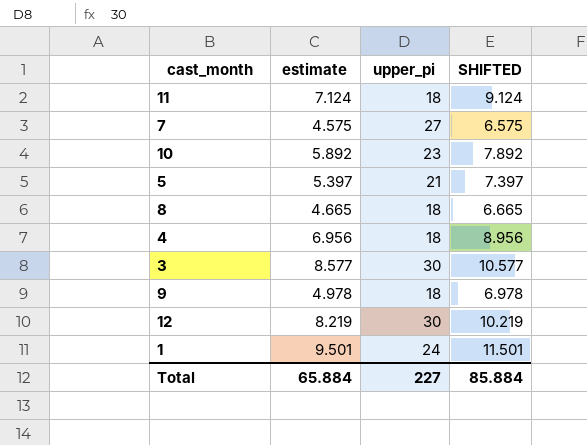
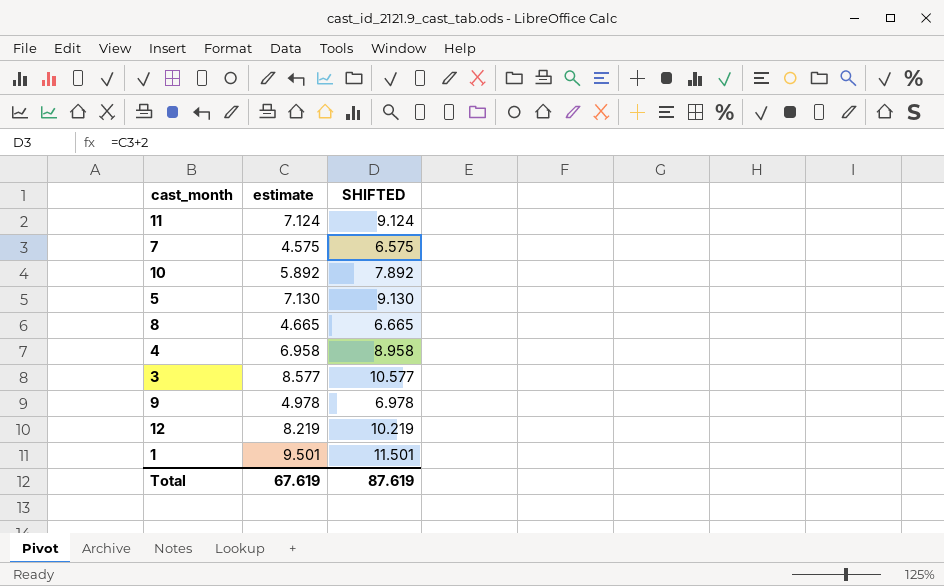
column upper_pi | position: 3 -> none
5 | estimate: 5.397 -> 7.130
5 | SHIFTED: 7.397 -> 9.130
4 | estimate: 6.956 -> 6.958
4 | SHIFTED: 8.956 -> 8.958
Total | estimate: 65.884 -> 67.619
Total | SHIFTED: 85.884 -> 87.619

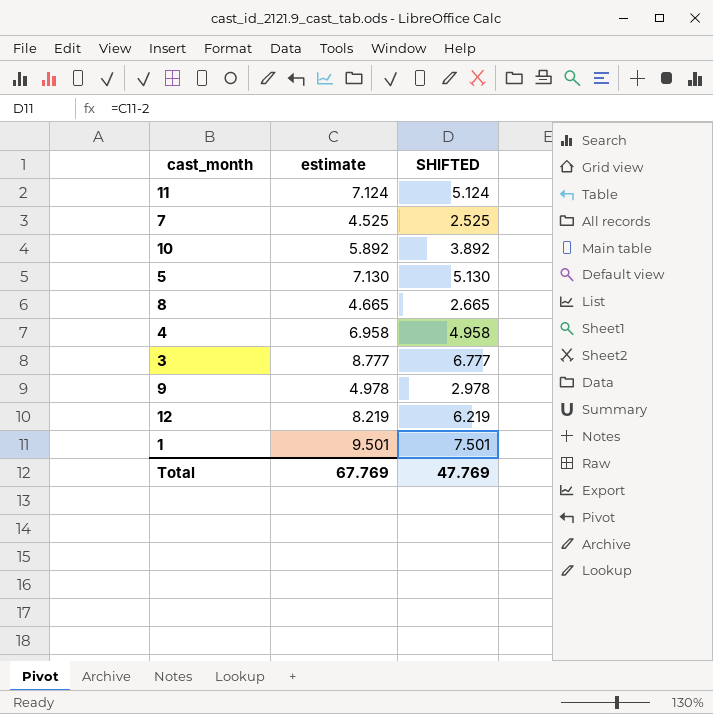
column SHIFTED | formula: [estimate] + 2 -> [estimate] - 2
7 | estimate: 4.575 -> 4.525
3 | estimate: 8.577 -> 8.777
Total | estimate: 67.619 -> 67.769
Total | SHIFTED: 87.619 -> 47.769

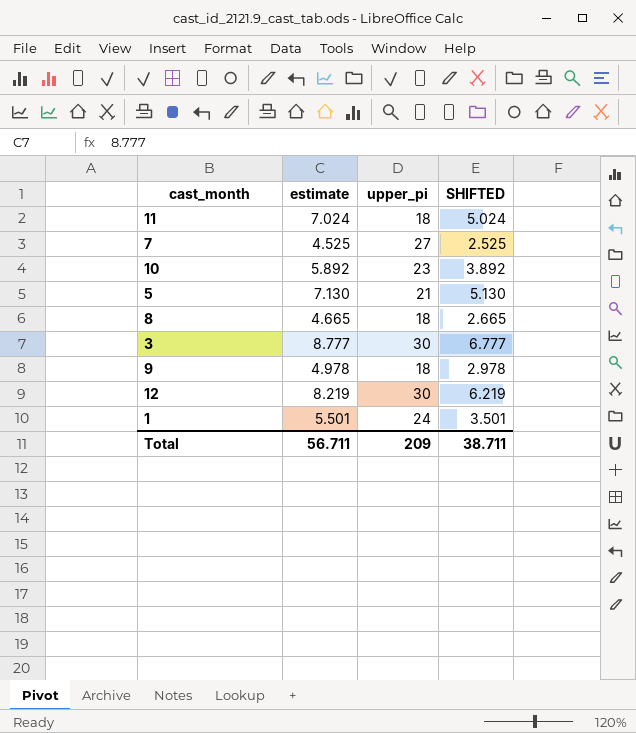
column upper_pi | position: none -> 3
row 4: 6.958 | 4.958 -> none
11 | estimate: 7.124 -> 7.024
11 | SHIFTED: 5.124 -> 5.024
1 | estimate: 9.501 -> 5.501
1 | SHIFTED: 7.501 -> 3.501
Total | estimate: 67.769 -> 56.711
Total | SHIFTED: 47.769 -> 38.711

